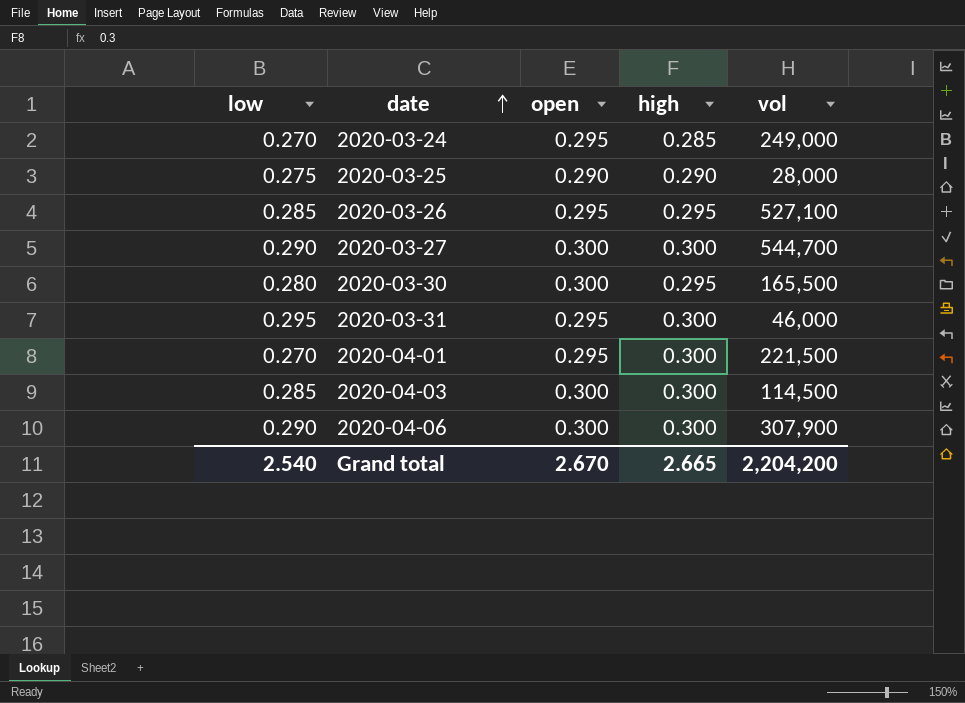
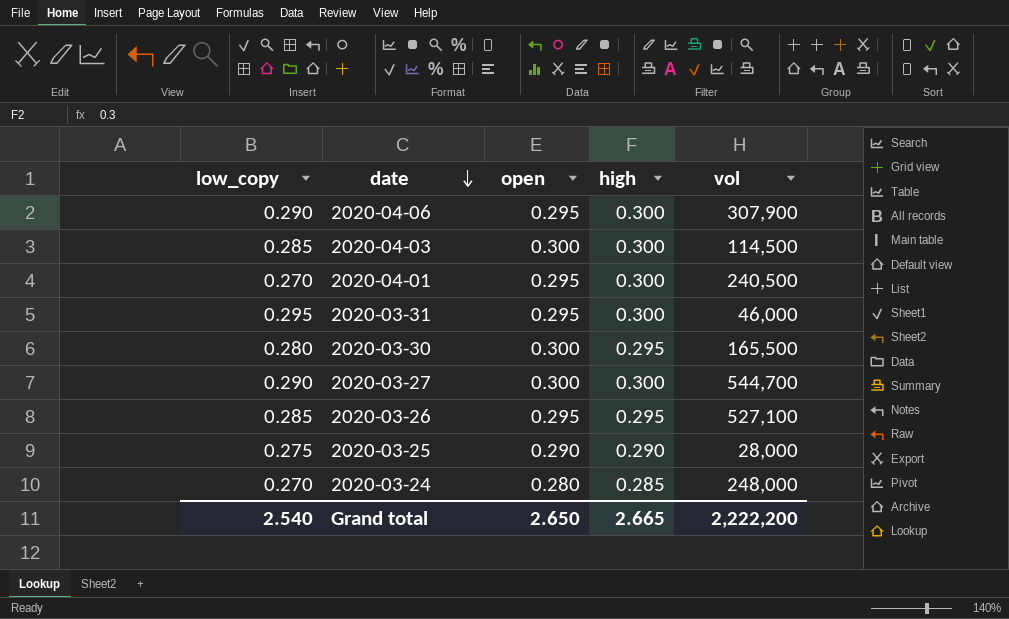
row order: date ascending -> date descending
column name: low -> low_copy
2020-04-06 | open: 0.300 -> 0.295
2020-04-01 | vol: 221,500 -> 240,500
2020-03-24 | open: 0.295 -> 0.280
2020-03-24 | vol: 249,000 -> 248,000
Grand total | open: 2.670 -> 2.650
Grand total | vol: 2,204,200 -> 2,222,200

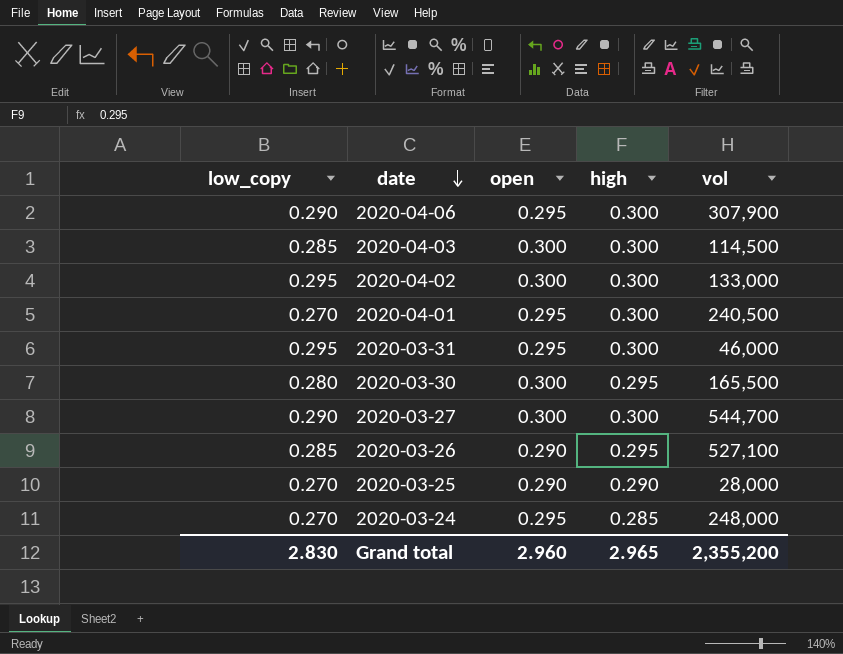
row 2020-04-02: none -> 0.295 | 0.300 | 0.300 | 133,000
2020-03-26 | open: 0.295 -> 0.290
2020-03-25 | low_copy: 0.275 -> 0.270
2020-03-24 | open: 0.280 -> 0.295
Grand total | low_copy: 2.540 -> 2.830
Grand total | open: 2.650 -> 2.960
Grand total | high: 2.665 -> 2.965
Grand total | vol: 2,222,200 -> 2,355,200

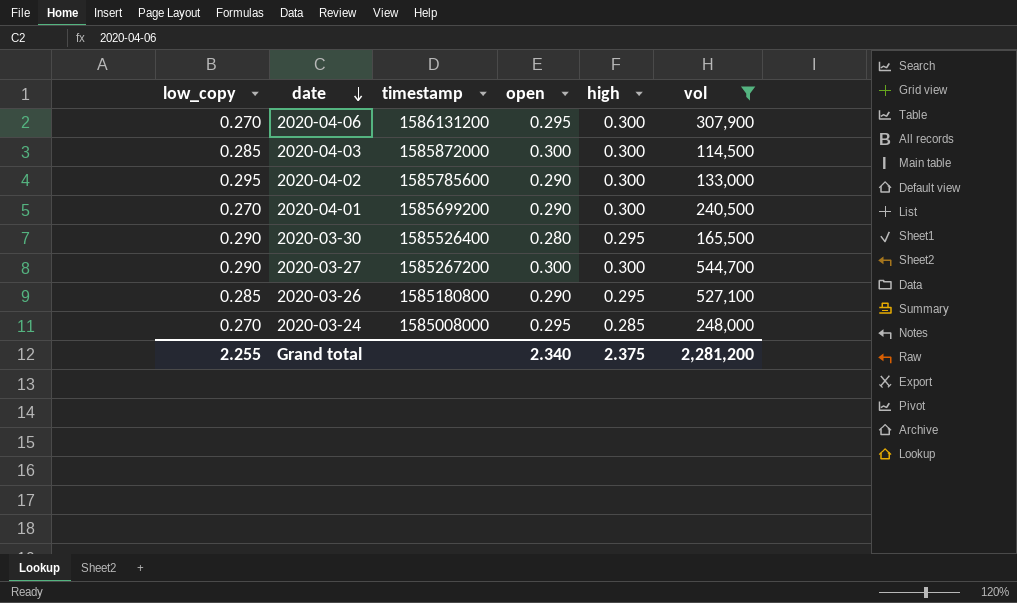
filter: none -> vol >= 114,500
column timestamp | position: none -> 3
2020-04-06 | low_copy: 0.290 -> 0.270
2020-04-02 | open: 0.300 -> 0.290
2020-04-01 | open: 0.295 -> 0.290
2020-03-30 | low_copy: 0.280 -> 0.290
2020-03-30 | open: 0.300 -> 0.280
Grand total | low_copy: 2.830 -> 2.255
Grand total | open: 2.960 -> 2.340
Grand total | high: 2.965 -> 2.375
Grand total | vol: 2,355,200 -> 2,281,200

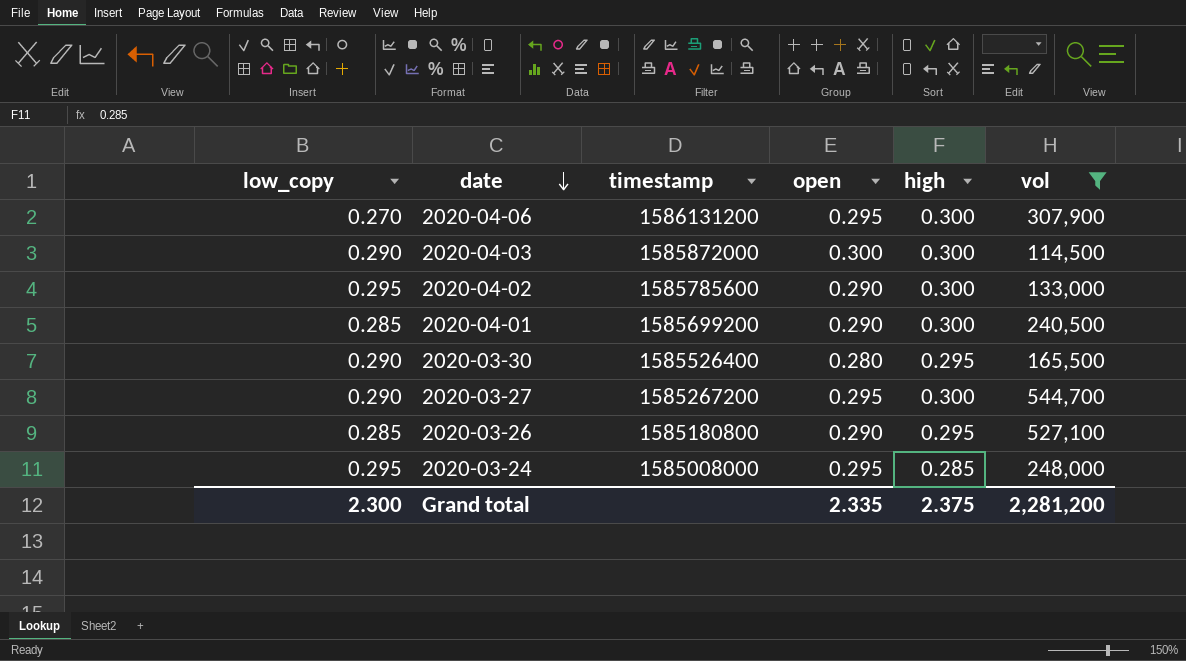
2020-04-03 | low_copy: 0.285 -> 0.290
2020-04-01 | low_copy: 0.270 -> 0.285
2020-03-27 | open: 0.300 -> 0.295
2020-03-24 | low_copy: 0.270 -> 0.295
Grand total | low_copy: 2.255 -> 2.300
Grand total | open: 2.340 -> 2.335

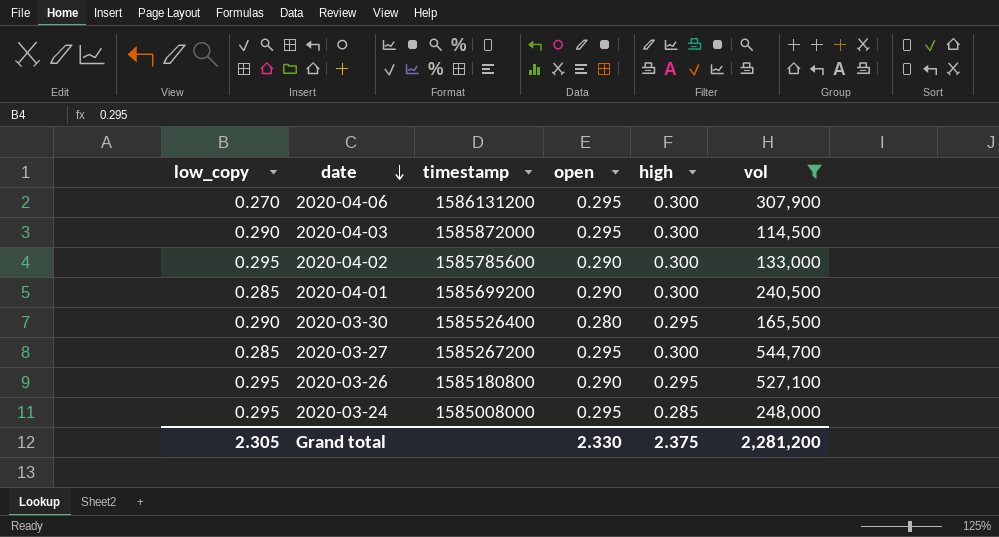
2020-04-03 | open: 0.300 -> 0.295
2020-03-27 | low_copy: 0.290 -> 0.285
2020-03-26 | low_copy: 0.285 -> 0.295
Grand total | low_copy: 2.300 -> 2.305
Grand total | open: 2.335 -> 2.330

